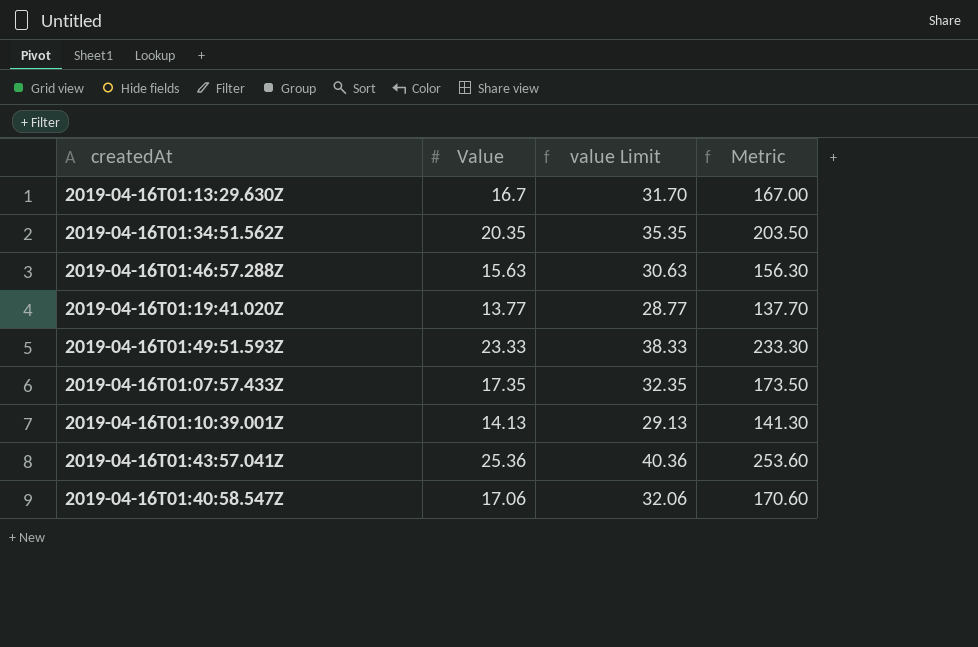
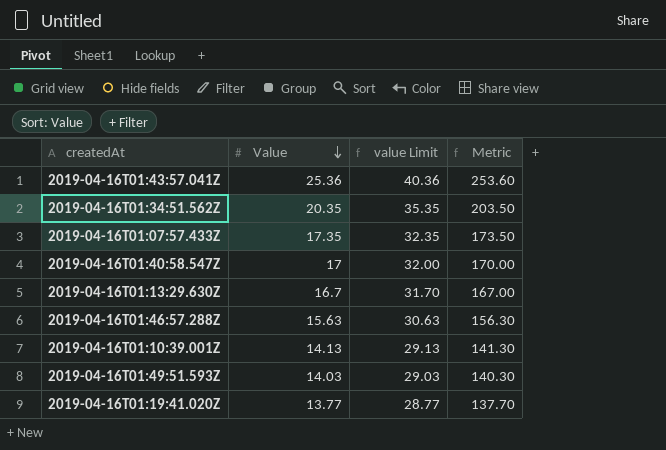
row order: none -> Value descending
2019-04-16T01:40:58.547Z | Value: 17.06 -> 17
2019-04-16T01:40:58.547Z | value Limit: 32.06 -> 32.00
2019-04-16T01:40:58.547Z | Metric: 170.60 -> 170.00
2019-04-16T01:49:51.593Z | Value: 23.33 -> 14.03
2019-04-16T01:49:51.593Z | value Limit: 38.33 -> 29.03
2019-04-16T01:49:51.593Z | Metric: 233.30 -> 140.30

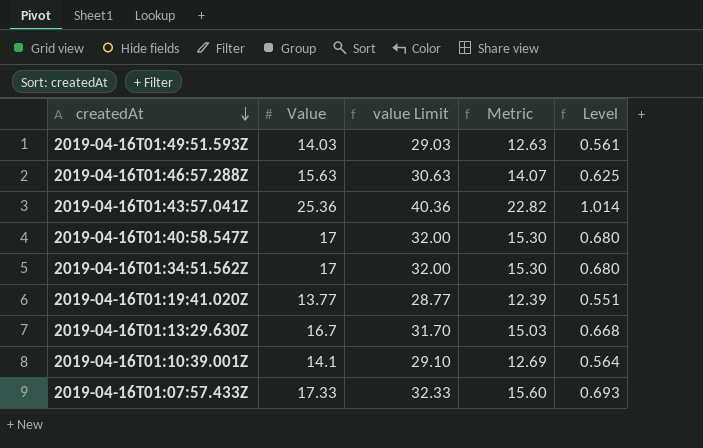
row order: Value descending -> createdAt descending
column Metric | formula: [Value] * 10 -> [Value] * 0.9
column Level | formula: none -> [Value] * 0.04
2019-04-16T01:34:51.562Z | Value: 20.35 -> 17
2019-04-16T01:34:51.562Z | value Limit: 35.35 -> 32.00
2019-04-16T01:10:39.001Z | Value: 14.13 -> 14.1
2019-04-16T01:10:39.001Z | value Limit: 29.13 -> 29.10
2019-04-16T01:07:57.433Z | Value: 17.35 -> 17.33
2019-04-16T01:07:57.433Z | value Limit: 32.35 -> 32.33

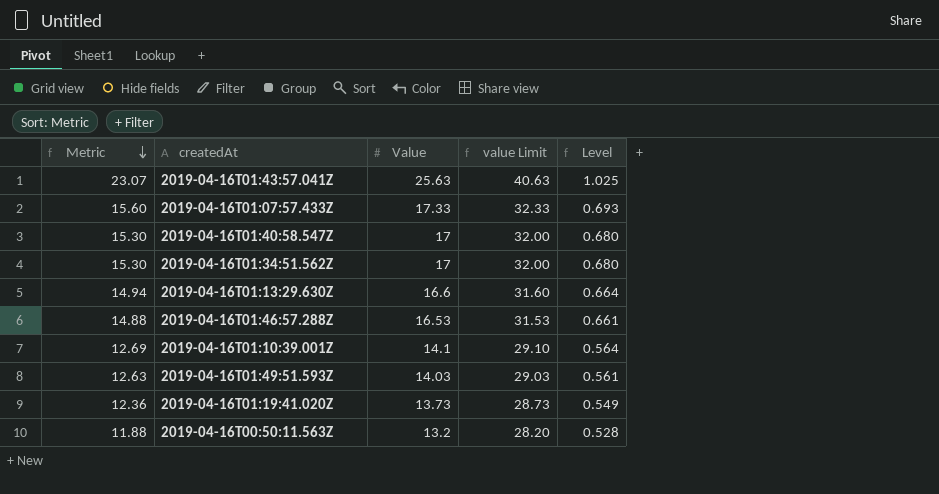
row order: createdAt descending -> Metric descending
column Metric | position: 4 -> 1
2019-04-16T01:43:57.041Z | Metric: 22.82 -> 23.07
2019-04-16T01:43:57.041Z | Value: 25.36 -> 25.63
2019-04-16T01:43:57.041Z | value Limit: 40.36 -> 40.63
2019-04-16T01:43:57.041Z | Level: 1.014 -> 1.025
2019-04-16T01:13:29.630Z | Metric: 15.03 -> 14.94
2019-04-16T01:13:29.630Z | Value: 16.7 -> 16.6
2019-04-16T01:13:29.630Z | value Limit: 31.70 -> 31.60
2019-04-16T01:13:29.630Z | Level: 0.668 -> 0.664
2019-04-16T01:46:57.288Z | Metric: 14.07 -> 14.88
2019-04-16T01:46:57.288Z | Value: 15.63 -> 16.53
2019-04-16T01:46:57.288Z | value Limit: 30.63 -> 31.53
2019-04-16T01:46:57.288Z | Level: 0.625 -> 0.661
2019-04-16T01:19:41.020Z | Metric: 12.39 -> 12.36
2019-04-16T01:19:41.020Z | Value: 13.77 -> 13.73
2019-04-16T01:19:41.020Z | value Limit: 28.77 -> 28.73
2019-04-16T01:19:41.020Z | Level: 0.551 -> 0.549
row 2019-04-16T00:50:11.563Z: none -> 11.88 | 13.2 | 28.20 | 0.528

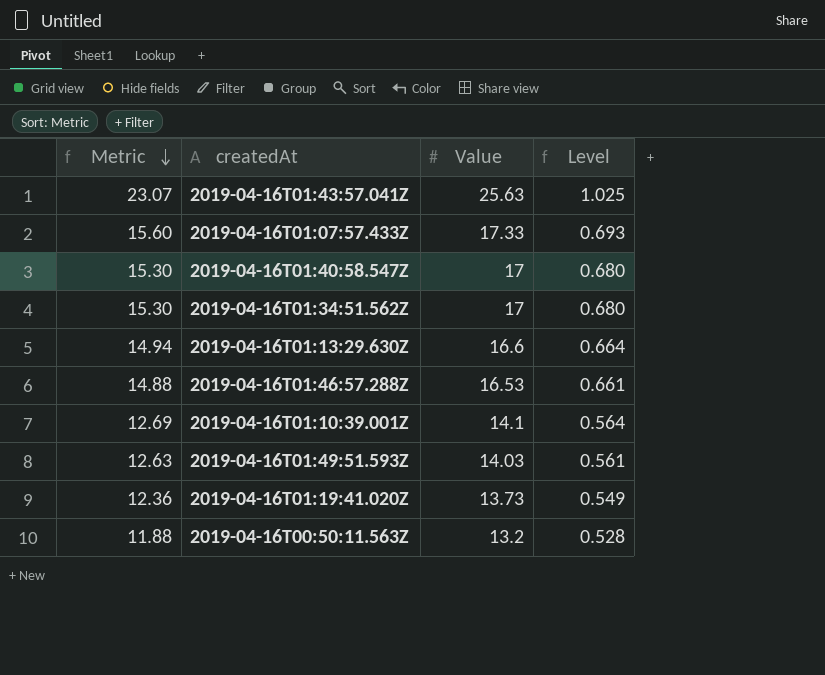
column value Limit | formula: [Value] + 15 -> none

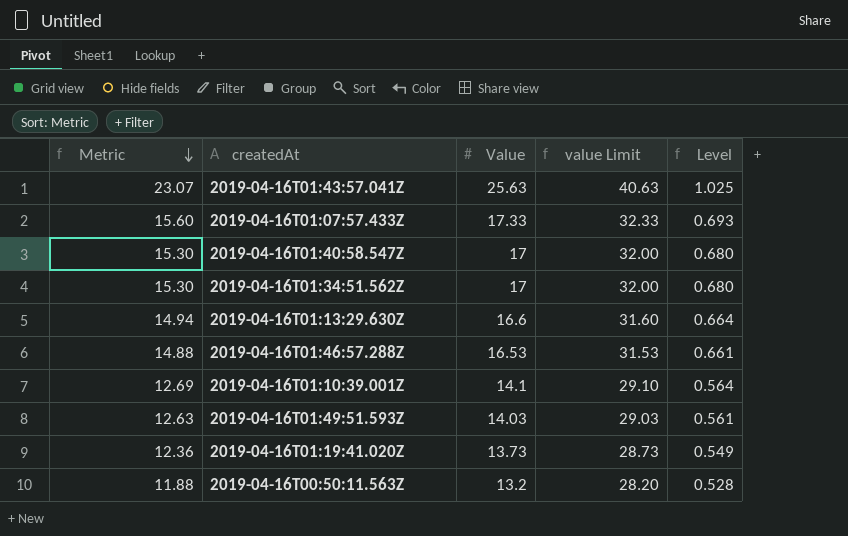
column value Limit | formula: none -> [Value] + 15

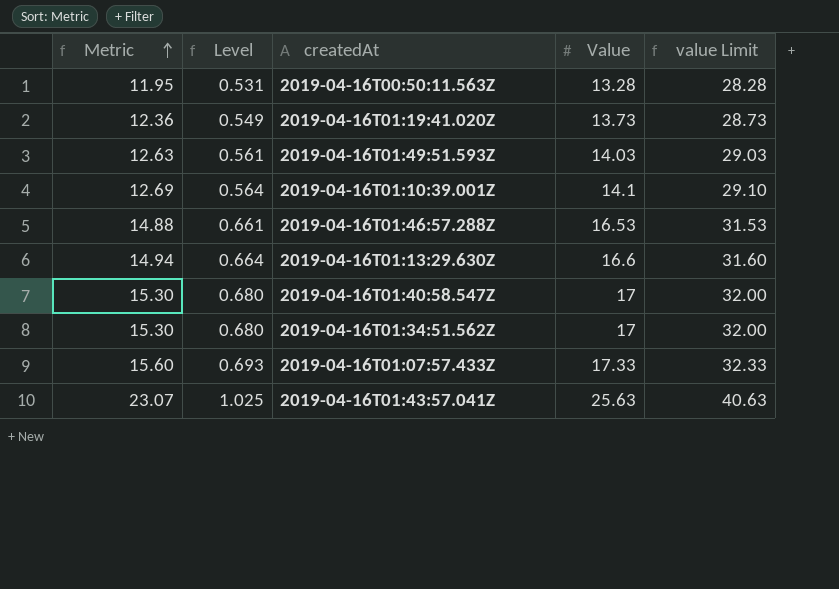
row order: Metric descending -> Metric ascending
column Level | position: 5 -> 2
2019-04-16T00:50:11.563Z | Metric: 11.88 -> 11.95
2019-04-16T00:50:11.563Z | Level: 0.528 -> 0.531
2019-04-16T00:50:11.563Z | Value: 13.2 -> 13.28
2019-04-16T00:50:11.563Z | value Limit: 28.20 -> 28.28

